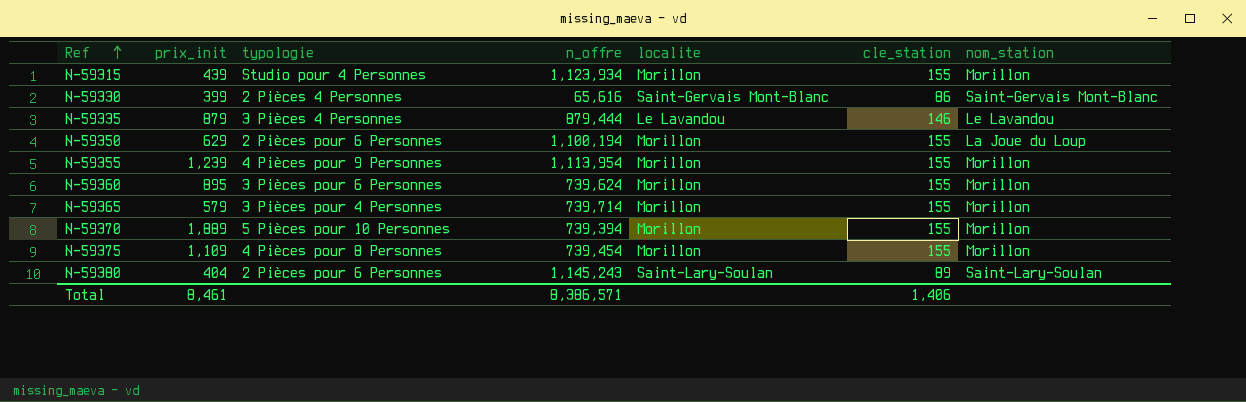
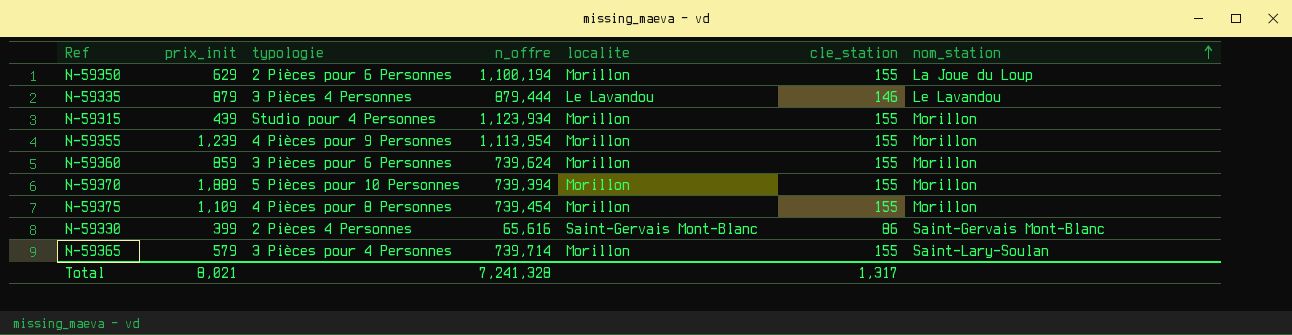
row order: Ref ascending -> nom_station ascending
row N-59380: 404 | 2 Pièces pour 6 Personnes | 1,145,243 | Saint-Lary-Soulan | 89 | Saint-Lary-Soulan -> none
N-59360 | prix_init: 895 -> 859
N-59365 | nom_station: Morillon -> Saint-Lary-Soulan
Total | prix_init: 8,461 -> 8,021
Total | n_offre: 8,386,571 -> 7,241,328
Total | cle_station: 1,406 -> 1,317

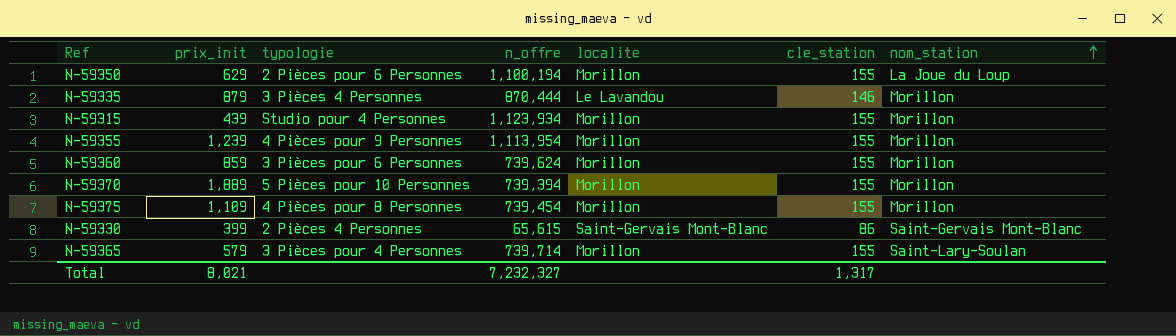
N-59335 | n_offre: 879,444 -> 870,444
N-59335 | nom_station: Le Lavandou -> Morillon
N-59330 | n_offre: 65,616 -> 65,615
Total | n_offre: 7,241,328 -> 7,232,327

